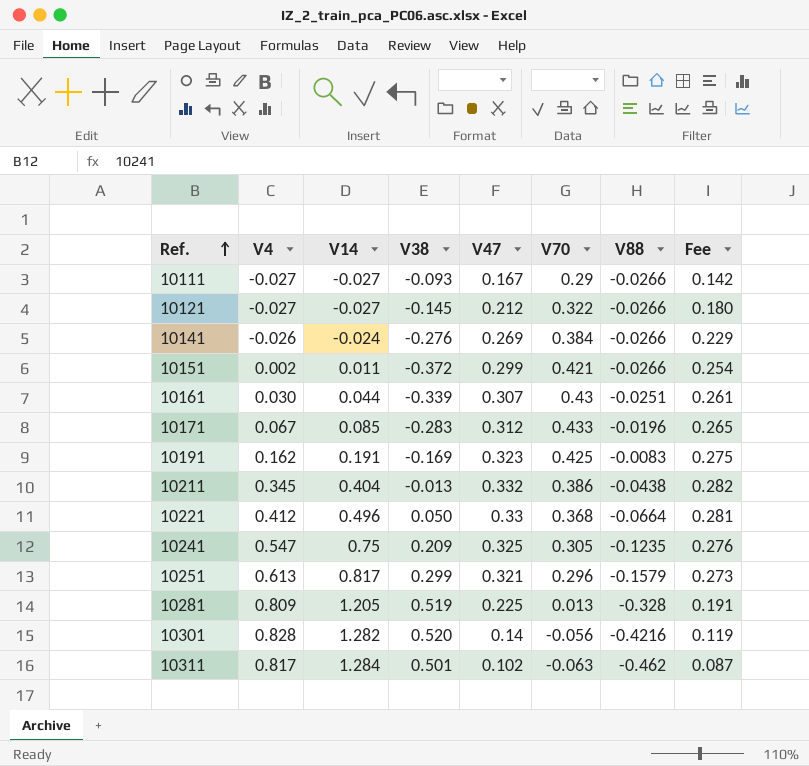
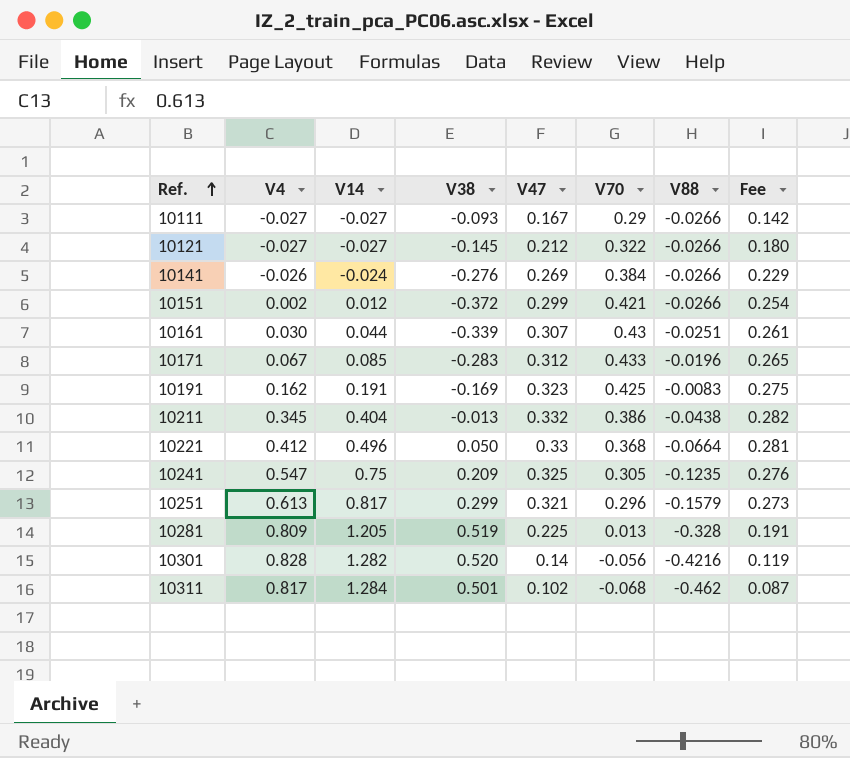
10151 | V14: 0.011 -> 0.012
10311 | V70: -0.063 -> -0.068

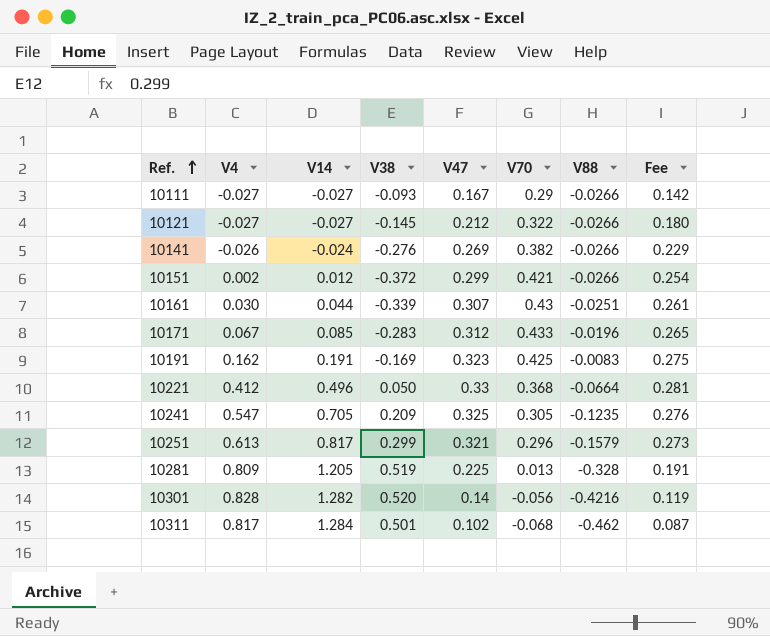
row 10211: 0.345 | 0.404 | -0.013 | 0.332 | 0.386 | -0.0438 | 0.282 -> none
10141 | V70: 0.384 -> 0.382
10241 | V14: 0.75 -> 0.705

